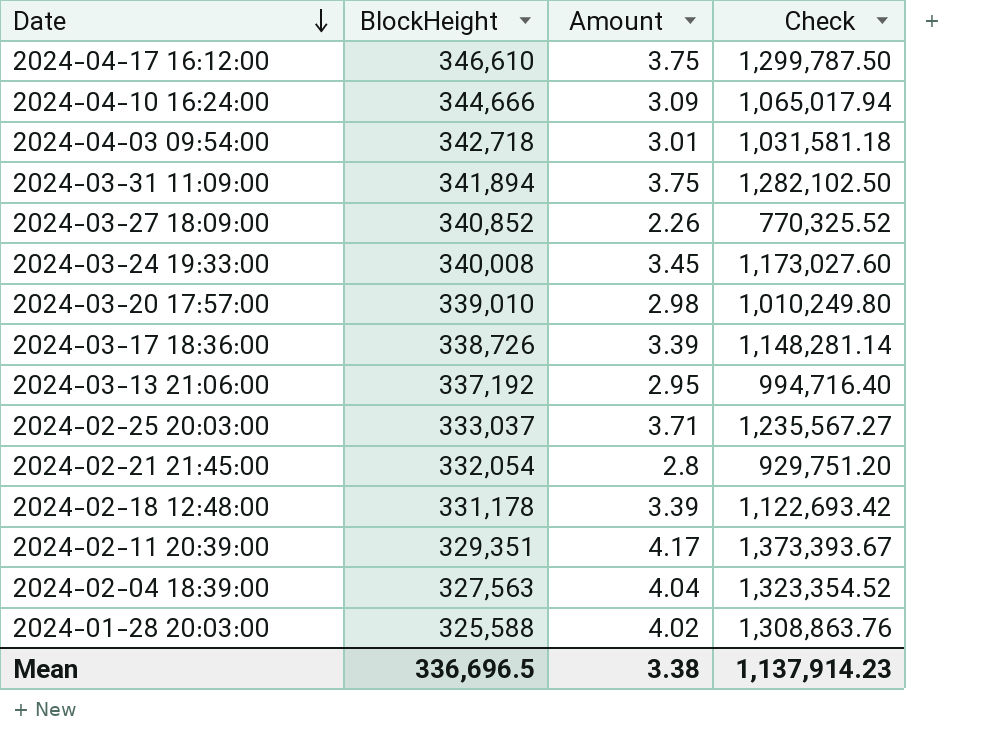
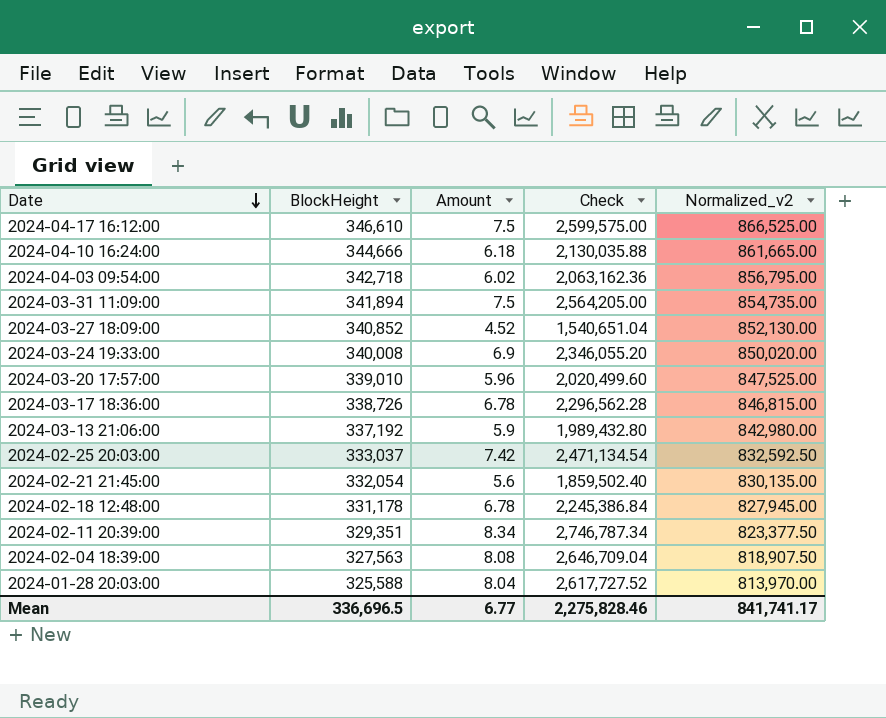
column Normalized_v2 | formula: none -> [BlockHeight] * 2.5
2024-04-17 16:12:00 | Amount: 3.75 -> 7.5
2024-04-17 16:12:00 | Check: 1,299,787.50 -> 2,599,575.00
2024-04-10 16:24:00 | Amount: 3.09 -> 6.18
2024-04-10 16:24:00 | Check: 1,065,017.94 -> 2,130,035.88
2024-04-03 09:54:00 | Amount: 3.01 -> 6.02
2024-04-03 09:54:00 | Check: 1,031,581.18 -> 2,063,162.36
2024-03-31 11:09:00 | Amount: 3.75 -> 7.5
2024-03-31 11:09:00 | Check: 1,282,102.50 -> 2,564,205.00
2024-03-27 18:09:00 | Amount: 2.26 -> 4.52
2024-03-27 18:09:00 | Check: 770,325.52 -> 1,540,651.04
2024-03-24 19:33:00 | Amount: 3.45 -> 6.9
2024-03-24 19:33:00 | Check: 1,173,027.60 -> 2,346,055.20
2024-03-20 17:57:00 | Amount: 2.98 -> 5.96
2024-03-20 17:57:00 | Check: 1,010,249.80 -> 2,020,499.60
2024-03-17 18:36:00 | Amount: 3.39 -> 6.78
2024-03-17 18:36:00 | Check: 1,148,281.14 -> 2,296,562.28
2024-03-13 21:06:00 | Amount: 2.95 -> 5.9
2024-03-13 21:06:00 | Check: 994,716.40 -> 1,989,432.80
2024-02-25 20:03:00 | Amount: 3.71 -> 7.42
2024-02-25 20:03:00 | Check: 1,235,567.27 -> 2,471,134.54
2024-02-21 21:45:00 | Amount: 2.8 -> 5.6
2024-02-21 21:45:00 | Check: 929,751.20 -> 1,859,502.40
2024-02-18 12:48:00 | Amount: 3.39 -> 6.78
2024-02-18 12:48:00 | Check: 1,122,693.42 -> 2,245,386.84
2024-02-11 20:39:00 | Amount: 4.17 -> 8.34
2024-02-11 20:39:00 | Check: 1,373,393.67 -> 2,746,787.34
2024-02-04 18:39:00 | Amount: 4.04 -> 8.08
2024-02-04 18:39:00 | Check: 1,323,354.52 -> 2,646,709.04
2024-01-28 20:03:00 | Amount: 4.02 -> 8.04
2024-01-28 20:03:00 | Check: 1,308,863.76 -> 2,617,727.52
Mean | Amount: 3.38 -> 6.77
Mean | Check: 1,137,914.23 -> 2,275,828.46

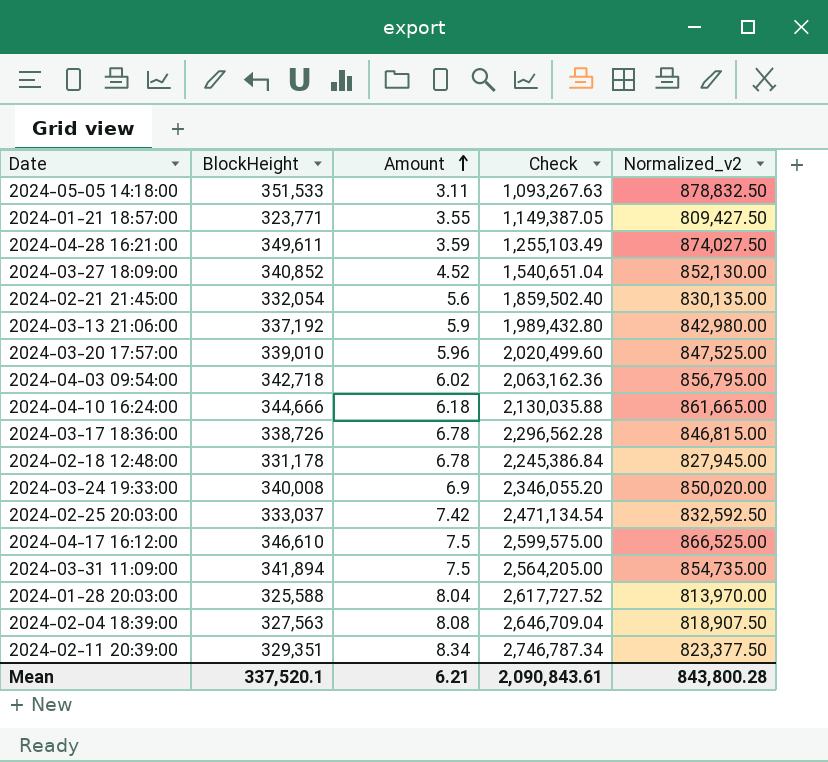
row order: Date descending -> Amount ascending
row 2024-05-05 14:18:00: none -> 351,533 | 3.11 | 1,093,267.63 | 878,832.50
row 2024-01-21 18:57:00: none -> 323,771 | 3.55 | 1,149,387.05 | 809,427.50
row 2024-04-28 16:21:00: none -> 349,611 | 3.59 | 1,255,103.49 | 874,027.50
Mean | BlockHeight: 336,696.5 -> 337,520.1
Mean | Amount: 6.77 -> 6.21
Mean | Check: 2,275,828.46 -> 2,090,843.61
Mean | Normalized_v2: 841,741.17 -> 843,800.28

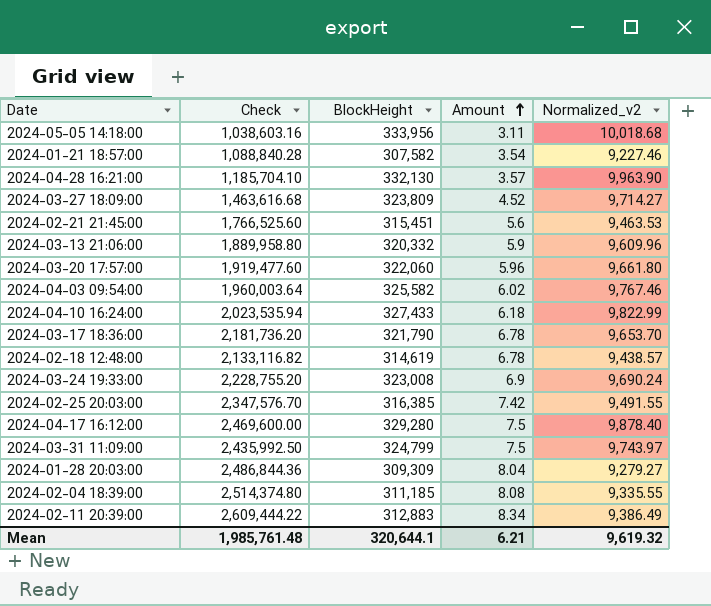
column Check | position: 4 -> 2
column Normalized_v2 | formula: [BlockHeight] * 2.5 -> [BlockHeight] * 0.03
2024-05-05 14:18:00 | Check: 1,093,267.63 -> 1,038,603.16
2024-05-05 14:18:00 | BlockHeight: 351,533 -> 333,956
2024-01-21 18:57:00 | Check: 1,149,387.05 -> 1,088,840.28
2024-01-21 18:57:00 | BlockHeight: 323,771 -> 307,582
2024-01-21 18:57:00 | Amount: 3.55 -> 3.54
2024-04-28 16:21:00 | Check: 1,255,103.49 -> 1,185,704.10
2024-04-28 16:21:00 | BlockHeight: 349,611 -> 332,130
2024-04-28 16:21:00 | Amount: 3.59 -> 3.57
2024-03-27 18:09:00 | Check: 1,540,651.04 -> 1,463,616.68
2024-03-27 18:09:00 | BlockHeight: 340,852 -> 323,809
2024-02-21 21:45:00 | Check: 1,859,502.40 -> 1,766,525.60
2024-02-21 21:45:00 | BlockHeight: 332,054 -> 315,451
2024-03-13 21:06:00 | Check: 1,989,432.80 -> 1,889,958.80
2024-03-13 21:06:00 | BlockHeight: 337,192 -> 320,332
2024-03-20 17:57:00 | Check: 2,020,499.60 -> 1,919,477.60
2024-03-20 17:57:00 | BlockHeight: 339,010 -> 322,060
2024-04-03 09:54:00 | Check: 2,063,162.36 -> 1,960,003.64
2024-04-03 09:54:00 | BlockHeight: 342,718 -> 325,582
2024-04-10 16:24:00 | Check: 2,130,035.88 -> 2,023,535.94
2024-04-10 16:24:00 | BlockHeight: 344,666 -> 327,433
2024-03-17 18:36:00 | Check: 2,296,562.28 -> 2,181,736.20
2024-03-17 18:36:00 | BlockHeight: 338,726 -> 321,790
2024-02-18 12:48:00 | Check: 2,245,386.84 -> 2,133,116.82
2024-02-18 12:48:00 | BlockHeight: 331,178 -> 314,619
2024-03-24 19:33:00 | Check: 2,346,055.20 -> 2,228,755.20
2024-03-24 19:33:00 | BlockHeight: 340,008 -> 323,008
2024-02-25 20:03:00 | Check: 2,471,134.54 -> 2,347,576.70
2024-02-25 20:03:00 | BlockHeight: 333,037 -> 316,385
2024-04-17 16:12:00 | Check: 2,599,575.00 -> 2,469,600.00
2024-04-17 16:12:00 | BlockHeight: 346,610 -> 329,280
2024-03-31 11:09:00 | Check: 2,564,205.00 -> 2,435,992.50
2024-03-31 11:09:00 | BlockHeight: 341,894 -> 324,799
2024-01-28 20:03:00 | Check: 2,617,727.52 -> 2,486,844.36
2024-01-28 20:03:00 | BlockHeight: 325,588 -> 309,309
2024-02-04 18:39:00 | Check: 2,646,709.04 -> 2,514,374.80
2024-02-04 18:39:00 | BlockHeight: 327,563 -> 311,185
2024-02-11 20:39:00 | Check: 2,746,787.34 -> 2,609,444.22
2024-02-11 20:39:00 | BlockHeight: 329,351 -> 312,883
Mean | Check: 2,090,843.61 -> 1,985,761.48
Mean | BlockHeight: 337,520.1 -> 320,644.1
Mean | Normalized_v2: 843,800.28 -> 9,619.32

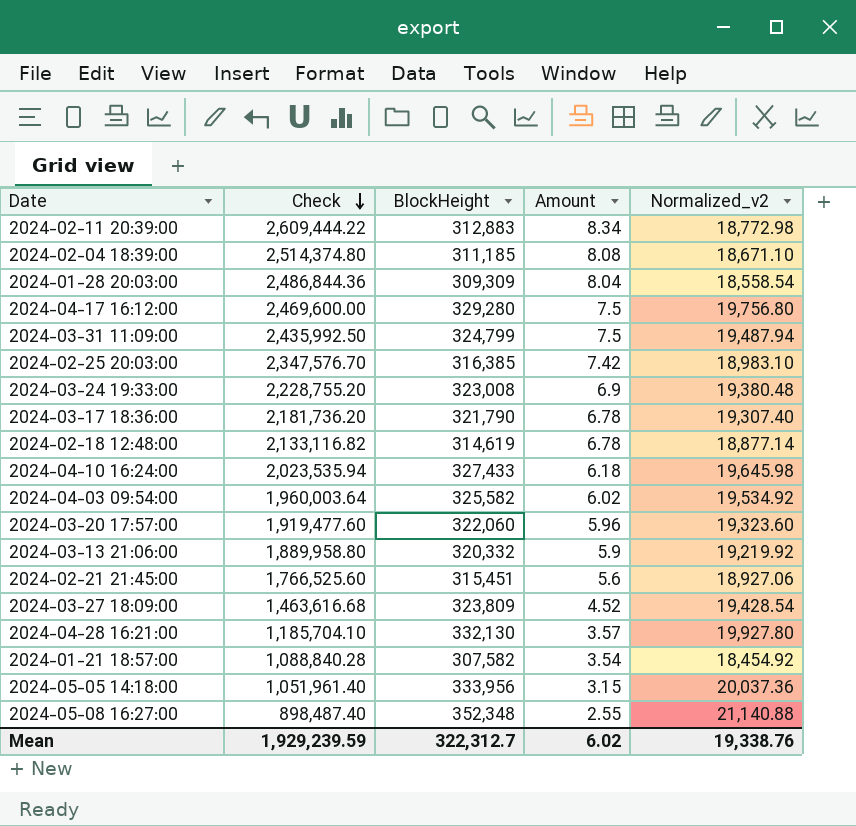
row order: Amount ascending -> Check descending
column Normalized_v2 | formula: [BlockHeight] * 0.03 -> [BlockHeight] * 0.06
2024-05-05 14:18:00 | Check: 1,038,603.16 -> 1,051,961.40
2024-05-05 14:18:00 | Amount: 3.11 -> 3.15
row 2024-05-08 16:27:00: none -> 898,487.40 | 352,348 | 2.55 | 21,140.88
Mean | Check: 1,985,761.48 -> 1,929,239.59
Mean | BlockHeight: 320,644.1 -> 322,312.7
Mean | Amount: 6.21 -> 6.02
Mean | Normalized_v2: 9,619.32 -> 19,338.76

